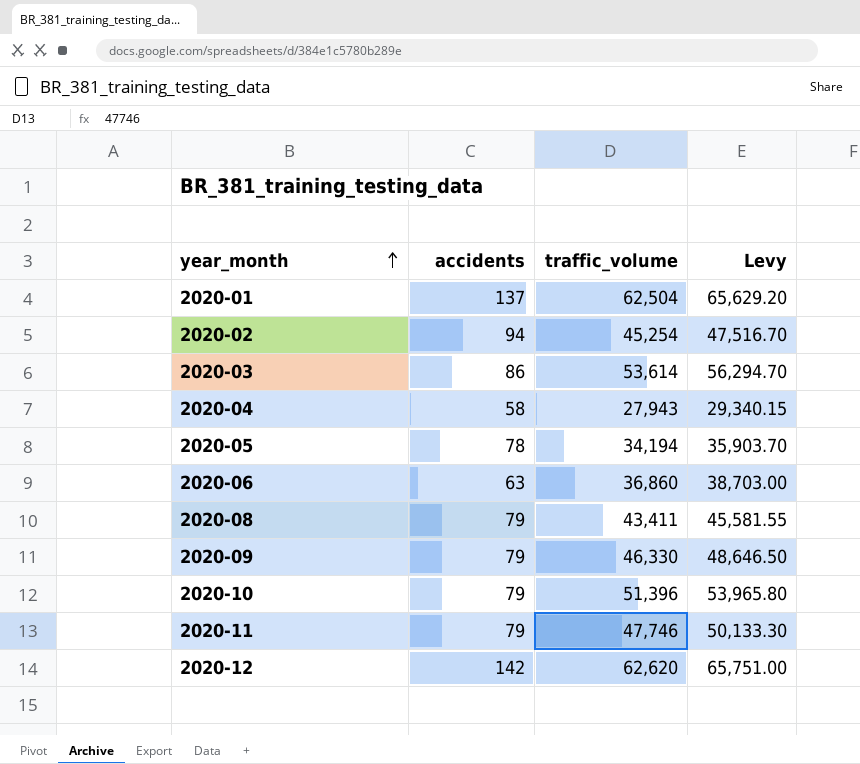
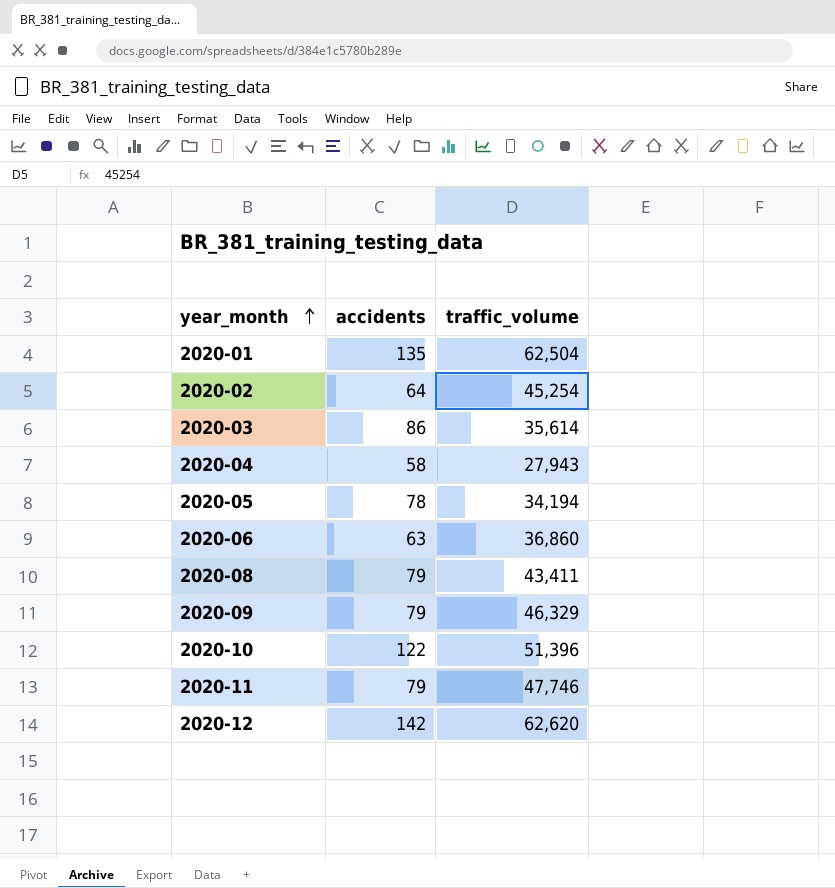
column Levy | formula: [traffic_volume] * 1.05 -> none
2020-01 | accidents: 137 -> 135
2020-02 | accidents: 94 -> 64
2020-03 | traffic_volume: 53,614 -> 35,614
2020-09 | traffic_volume: 46,330 -> 46,329
2020-10 | accidents: 79 -> 122

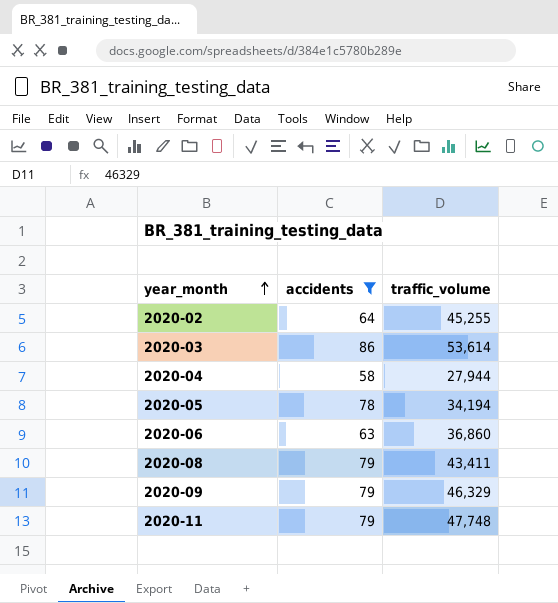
filter: none -> accidents <= 86
2020-02 | traffic_volume: 45,254 -> 45,255
2020-03 | traffic_volume: 35,614 -> 53,614
2020-04 | traffic_volume: 27,943 -> 27,944
2020-11 | traffic_volume: 47,746 -> 47,748

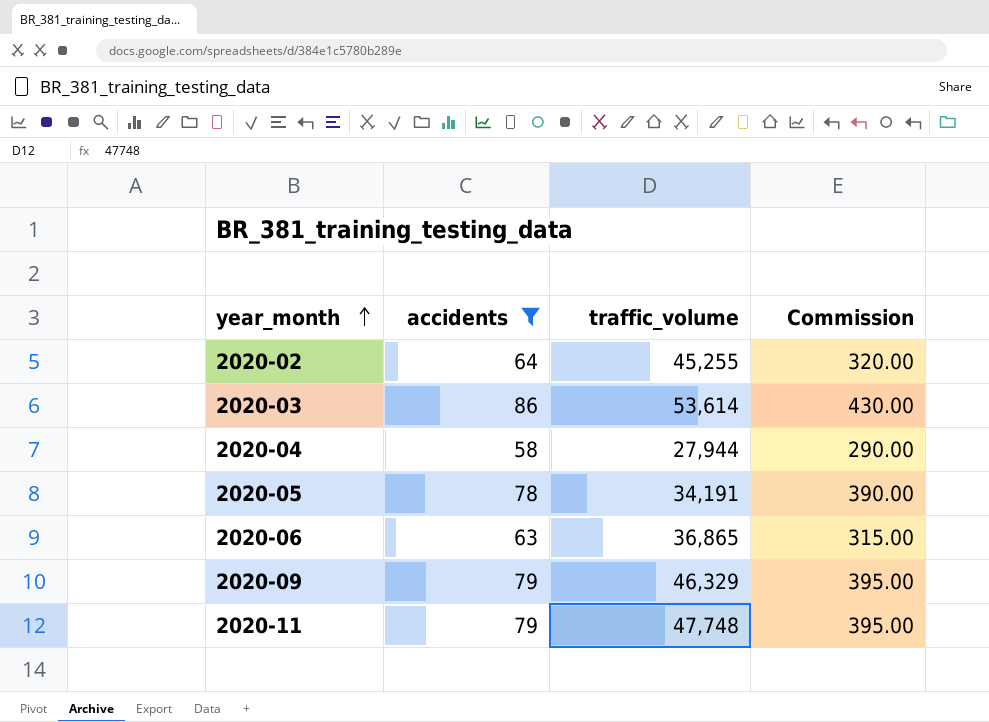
column Commission | formula: none -> [accidents] * 5
row 2020-08: 79 | 43,411 -> none
2020-05 | traffic_volume: 34,194 -> 34,191
2020-06 | traffic_volume: 36,860 -> 36,865

